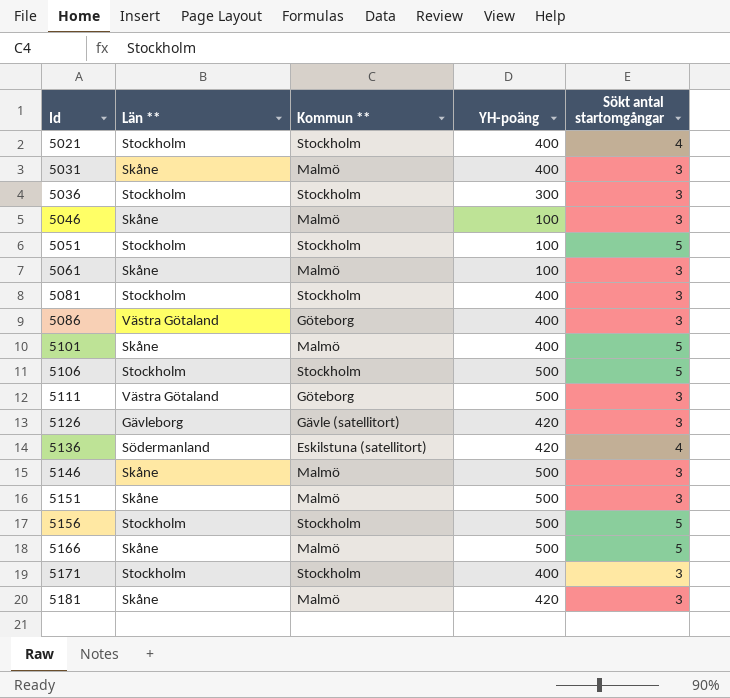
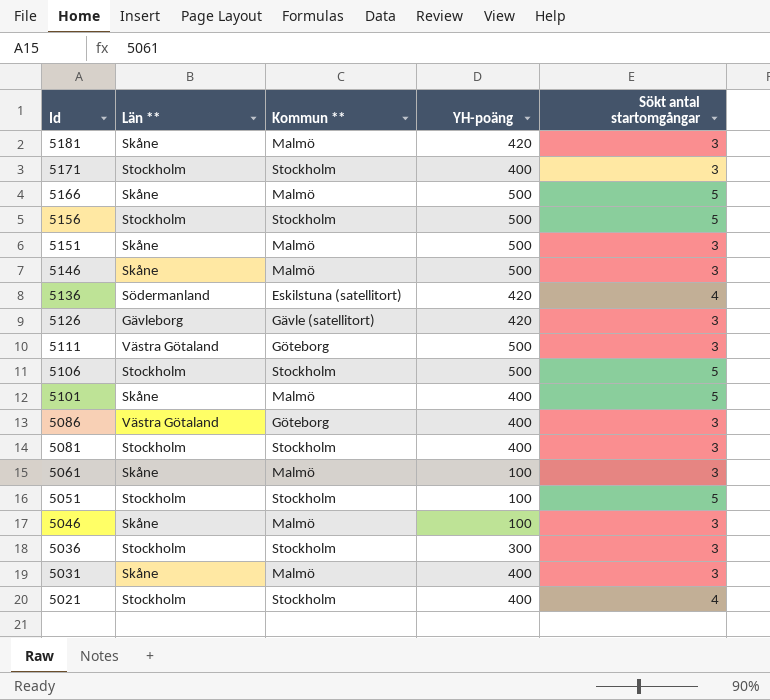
row order: Id ascending -> Id descending

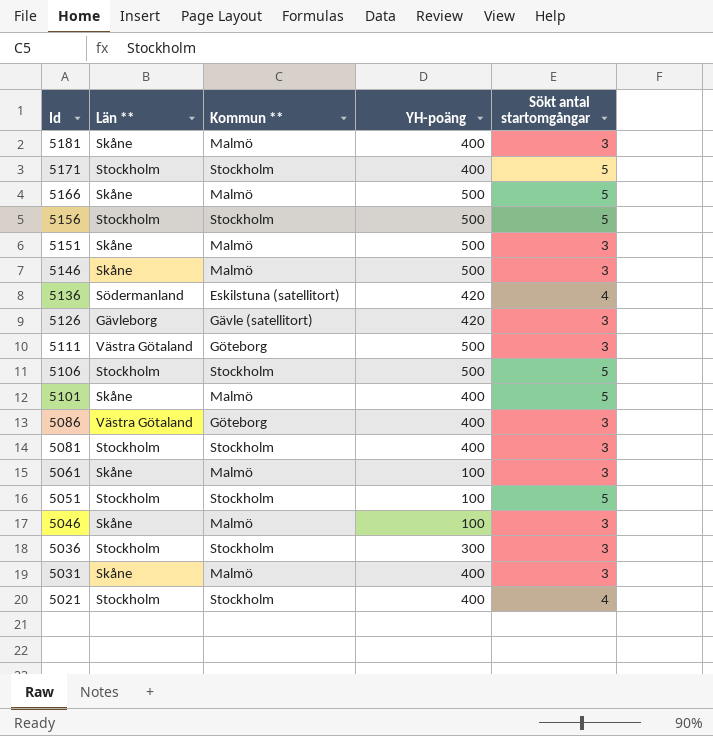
5181 | YH-poäng: 420 -> 400
5171 | Sökt antal startomgångar: 3 -> 5

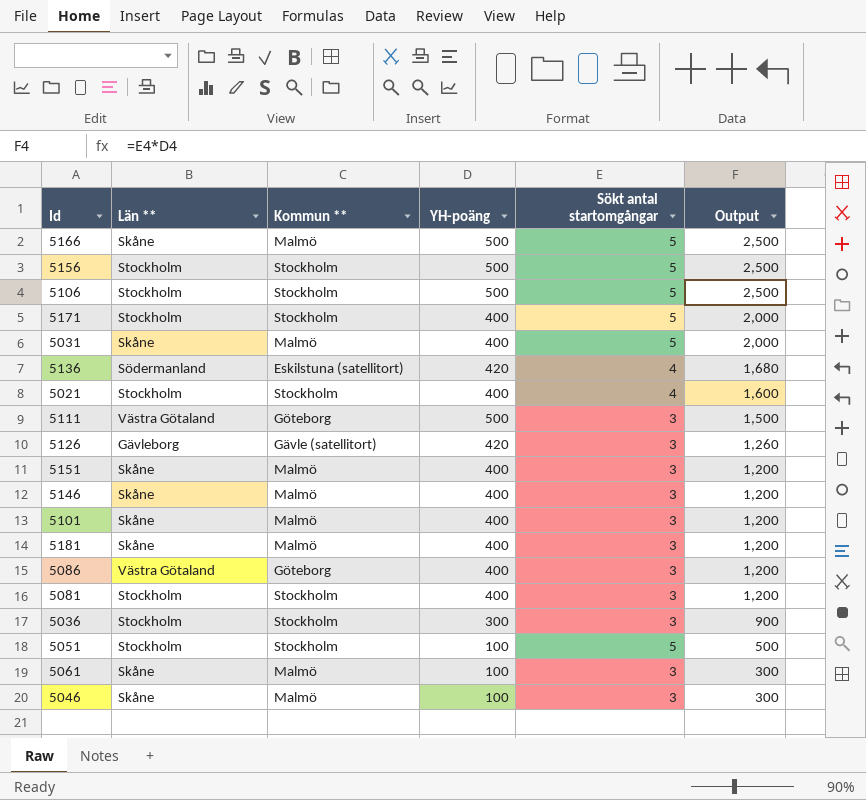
row order: Id descending -> Output descending
column Output | formula: none -> [YH-poäng] * [Sökt antal startomgångar]
5031 | Sökt antal startomgångar: 3 -> 5
5151 | YH-poäng: 500 -> 400
5146 | YH-poäng: 500 -> 400
5101 | Sökt antal startomgångar: 5 -> 3

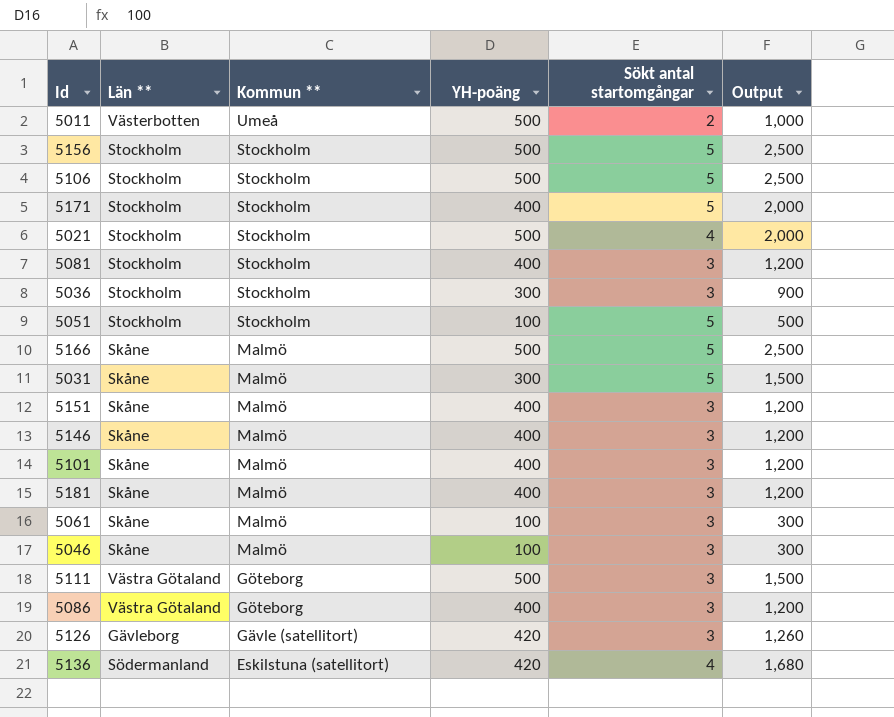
row order: Output descending -> Kommun ** descending
row 5011: none -> Västerbotten | Umeå | 500 | 2 | 1,000
5021 | YH-poäng: 400 -> 500
5021 | Output: 1,600 -> 2,000
5031 | YH-poäng: 400 -> 300
5031 | Output: 2,000 -> 1,500

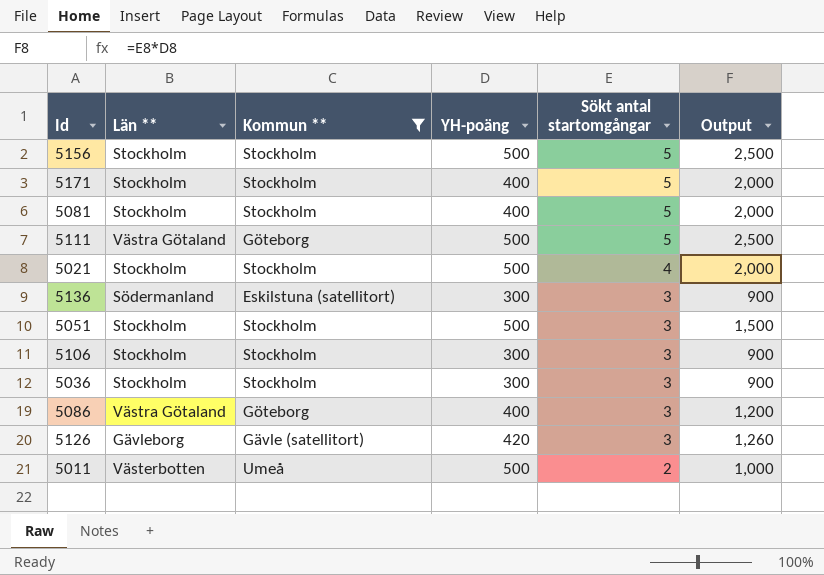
filter: none -> Kommun ** != Malmö
row order: Kommun ** descending -> Sökt antal startomgångar descending
5081 | Sökt antal startomgångar: 3 -> 5
5081 | Output: 1,200 -> 2,000
5111 | Sökt antal startomgångar: 3 -> 5
5111 | Output: 1,500 -> 2,500
5136 | YH-poäng: 420 -> 300
5136 | Sökt antal startomgångar: 4 -> 3
5136 | Output: 1,680 -> 900
5051 | YH-poäng: 100 -> 500
5051 | Sökt antal startomgångar: 5 -> 3
5051 | Output: 500 -> 1,500
5106 | YH-poäng: 500 -> 300
5106 | Sökt antal startomgångar: 5 -> 3
5106 | Output: 2,500 -> 900

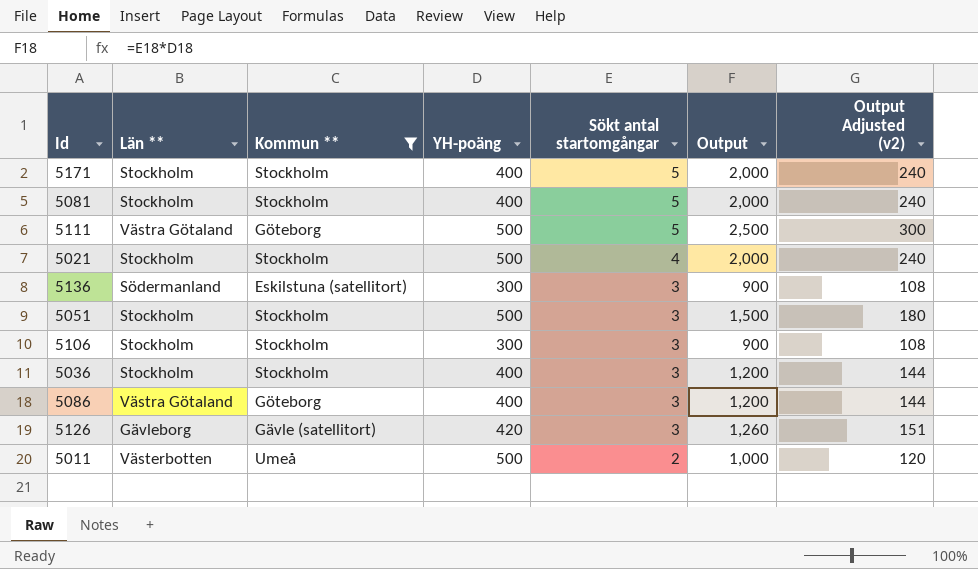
column Output Adjusted (v2) | formula: none -> [Output] * 0.12
row 5156: Stockholm | Stockholm | 500 | 5 | 2,500 -> none
5036 | YH-poäng: 300 -> 400
5036 | Output: 900 -> 1,200

